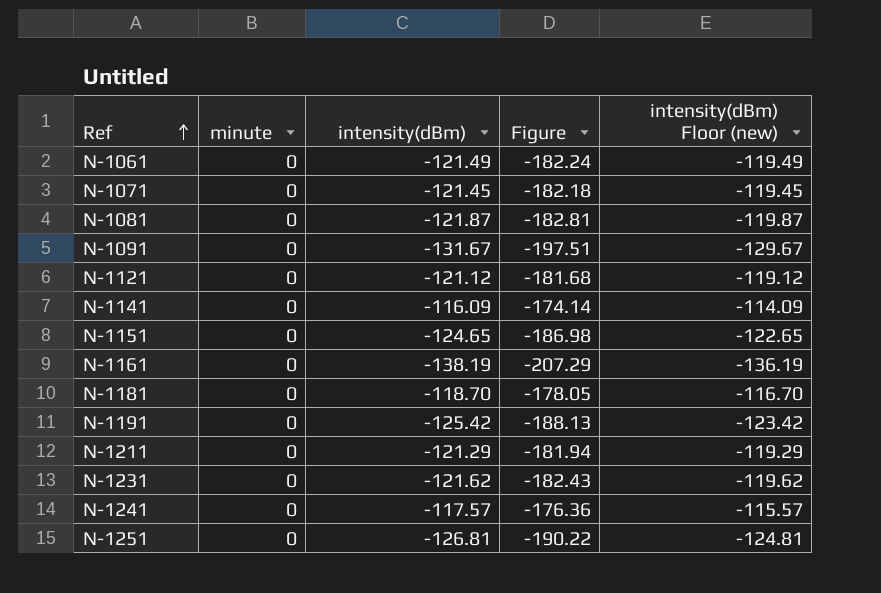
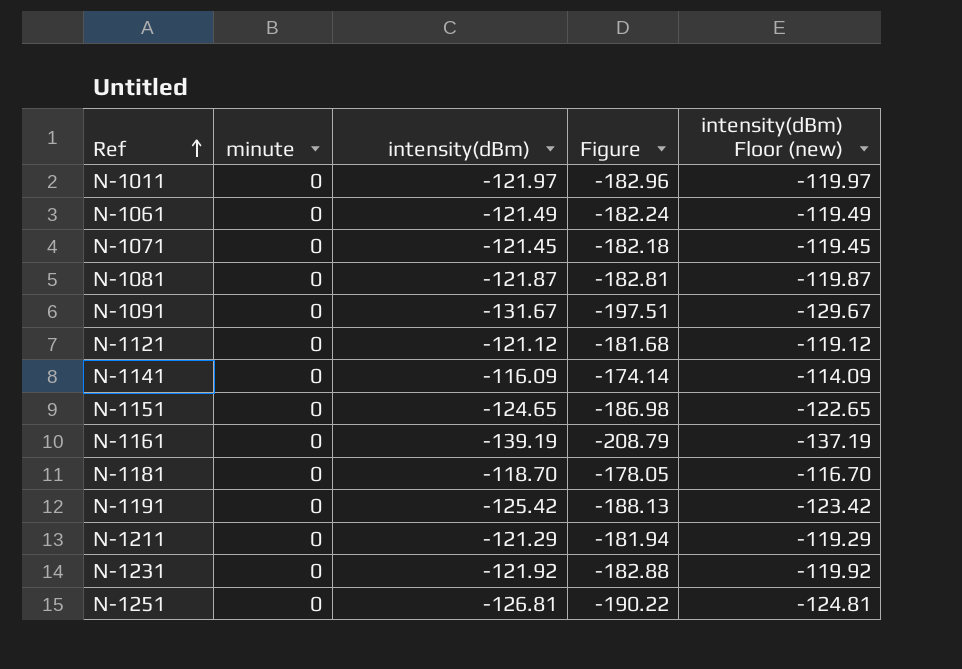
row N-1241: 0 | -117.57 | -176.36 | -115.57 -> none
row N-1011: none -> 0 | -121.97 | -182.96 | -119.97
N-1161 | intensity(dBm): -138.19 -> -139.19
N-1161 | Figure: -207.29 -> -208.79
N-1161 | intensity(dBm) Floor (new): -136.19 -> -137.19
N-1231 | intensity(dBm): -121.62 -> -121.92
N-1231 | Figure: -182.43 -> -182.88
N-1231 | intensity(dBm) Floor (new): -119.62 -> -119.92

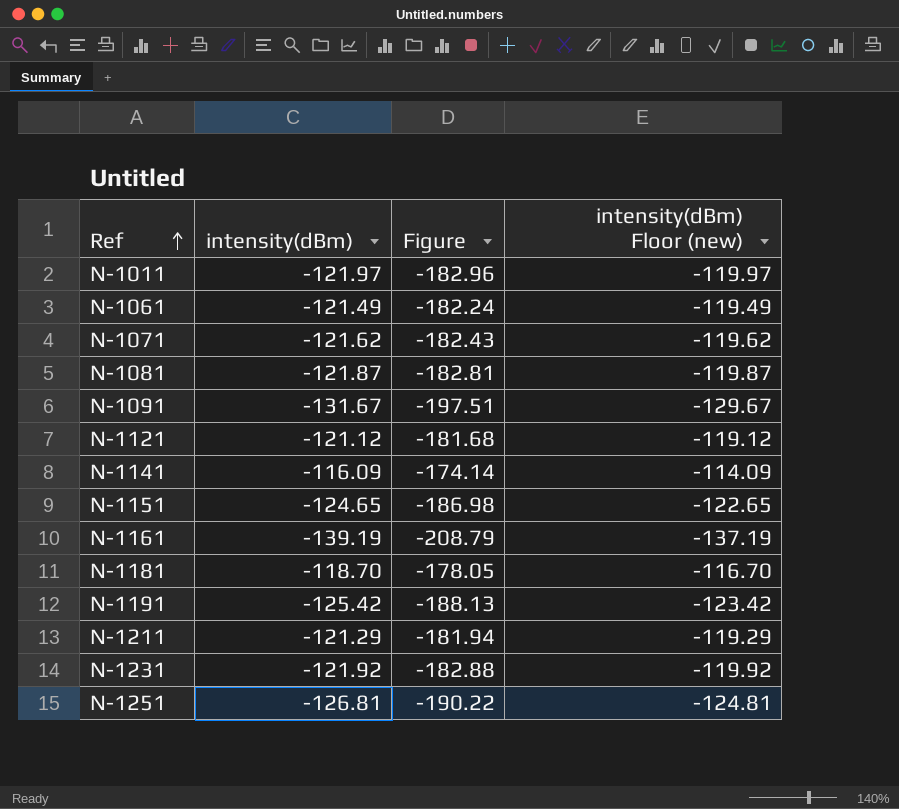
column minute | position: 2 -> none
N-1071 | intensity(dBm): -121.45 -> -121.62
N-1071 | Figure: -182.18 -> -182.43
N-1071 | intensity(dBm) Floor (new): -119.45 -> -119.62

